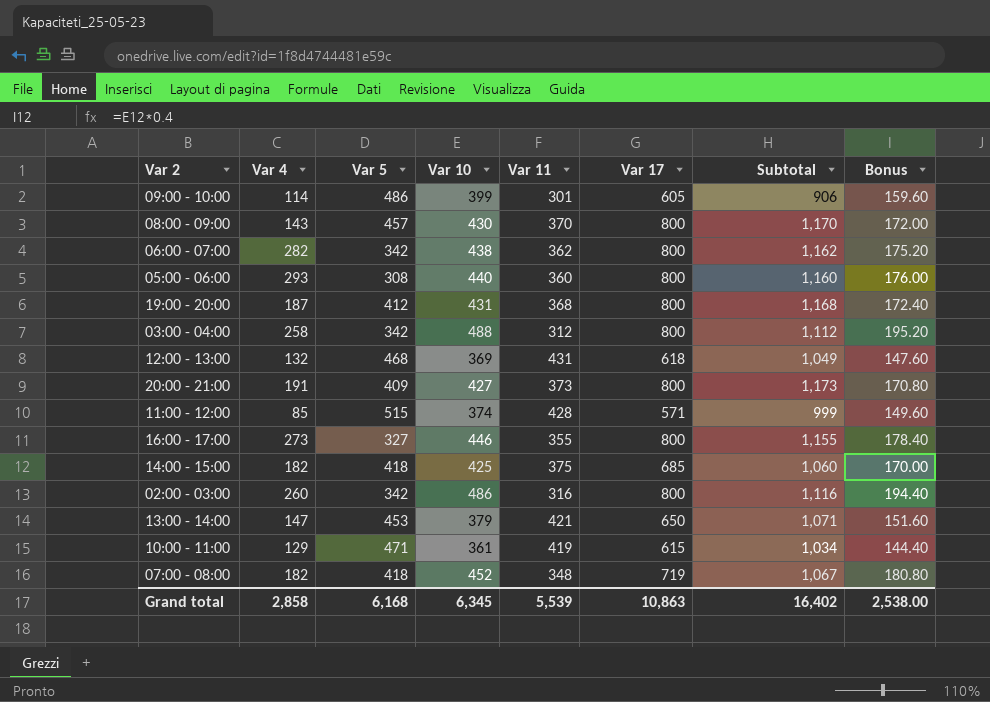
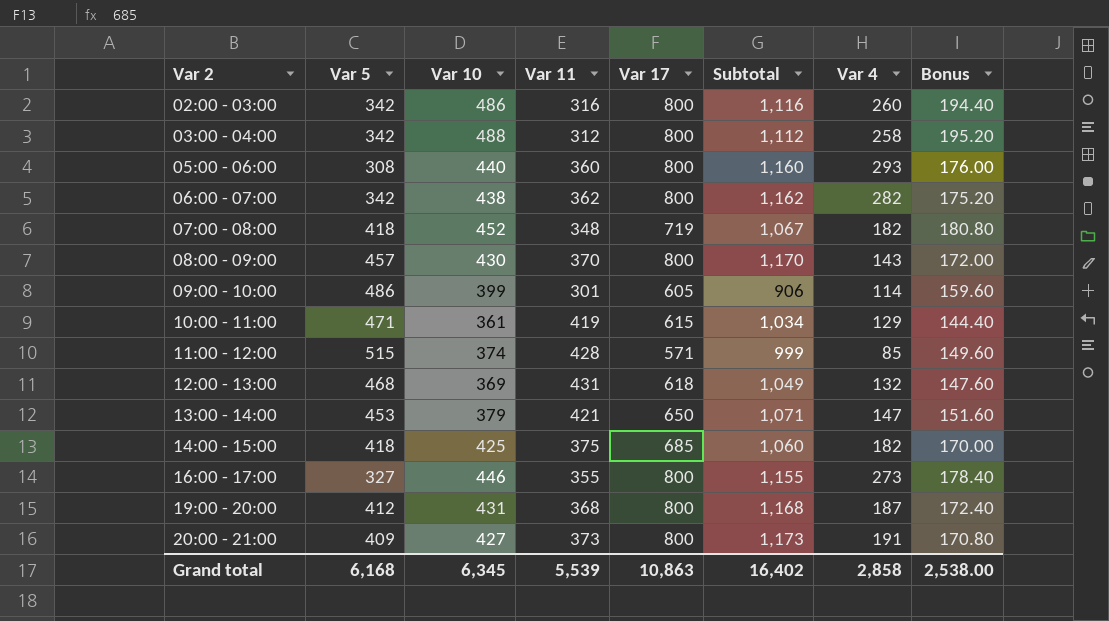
row order: none -> Var 2 ascending
column Var 4 | position: 2 -> 7

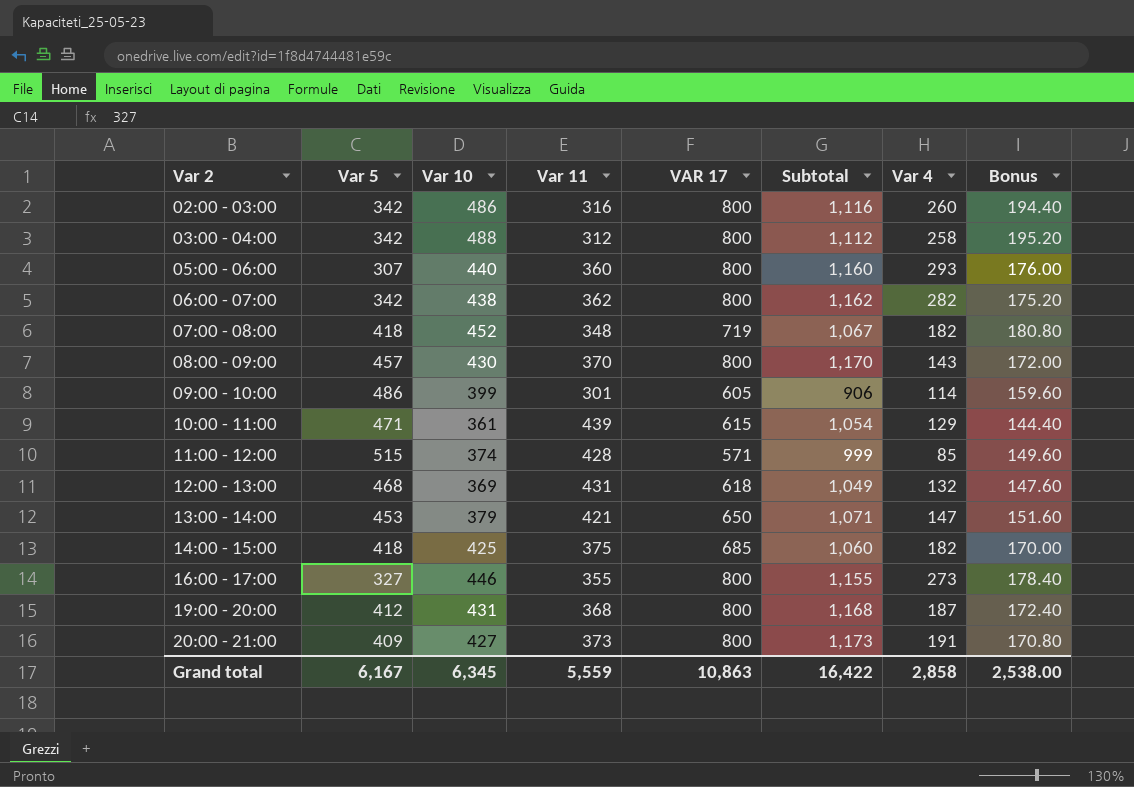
column name: Var 17 -> VAR 17
05:00 - 06:00 | Var 5: 308 -> 307
10:00 - 11:00 | Var 11: 419 -> 439
10:00 - 11:00 | Subtotal: 1,034 -> 1,054
Grand total | Var 5: 6,168 -> 6,167
Grand total | Var 11: 5,539 -> 5,559
Grand total | Subtotal: 16,402 -> 16,422

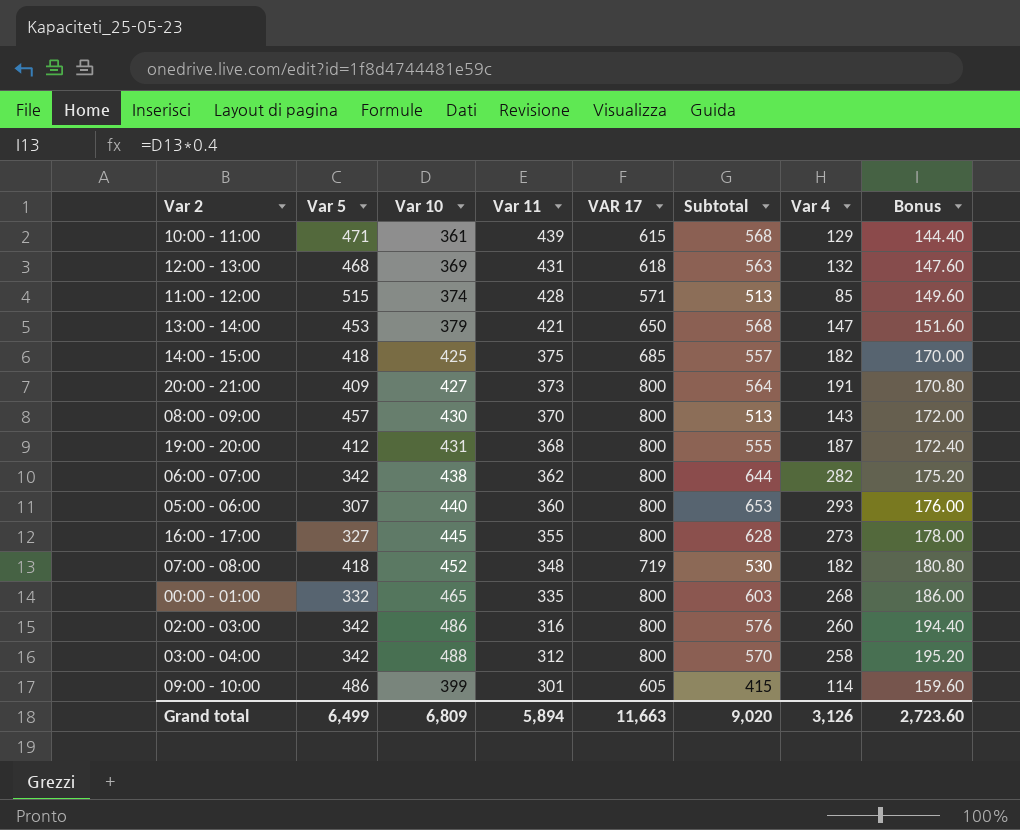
row order: Var 2 ascending -> Var 11 descending
column Subtotal | formula: [Var 11] + [VAR 17] -> [Var 11] + [Var 4]
16:00 - 17:00 | Var 10: 446 -> 445
16:00 - 17:00 | Bonus: 178.40 -> 178.00
row 00:00 - 01:00: none -> 332 | 465 | 335 | 800 | 603 | 268 | 186.00
Grand total | Var 5: 6,167 -> 6,499
Grand total | Var 10: 6,345 -> 6,809
Grand total | Var 11: 5,559 -> 5,894
Grand total | VAR 17: 10,863 -> 11,663
Grand total | Subtotal: 16,422 -> 9,020
Grand total | Var 4: 2,858 -> 3,126
Grand total | Bonus: 2,538.00 -> 2,723.60

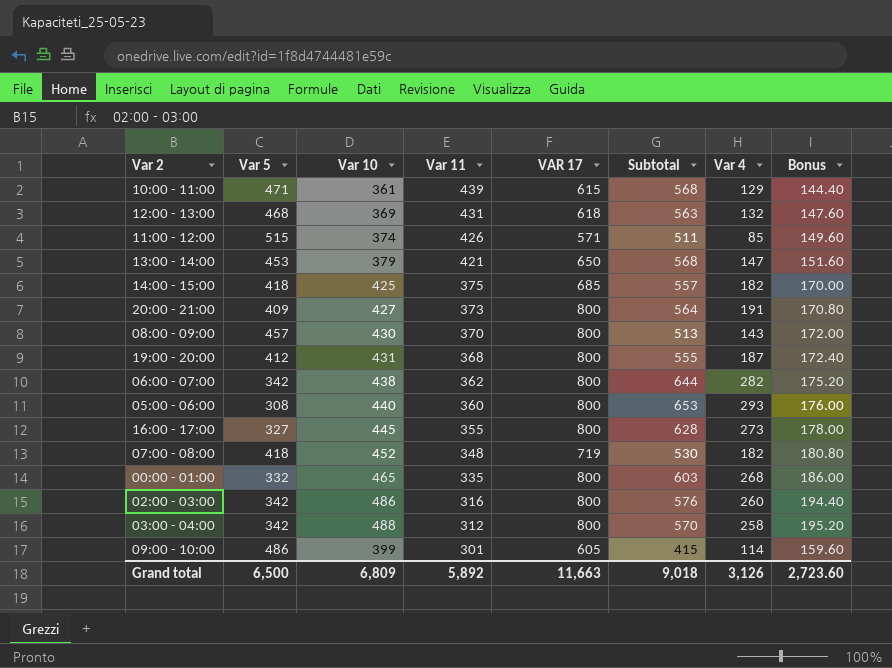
11:00 - 12:00 | Var 11: 428 -> 426
11:00 - 12:00 | Subtotal: 513 -> 511
05:00 - 06:00 | Var 5: 307 -> 308
Grand total | Var 5: 6,499 -> 6,500
Grand total | Var 11: 5,894 -> 5,892
Grand total | Subtotal: 9,020 -> 9,018

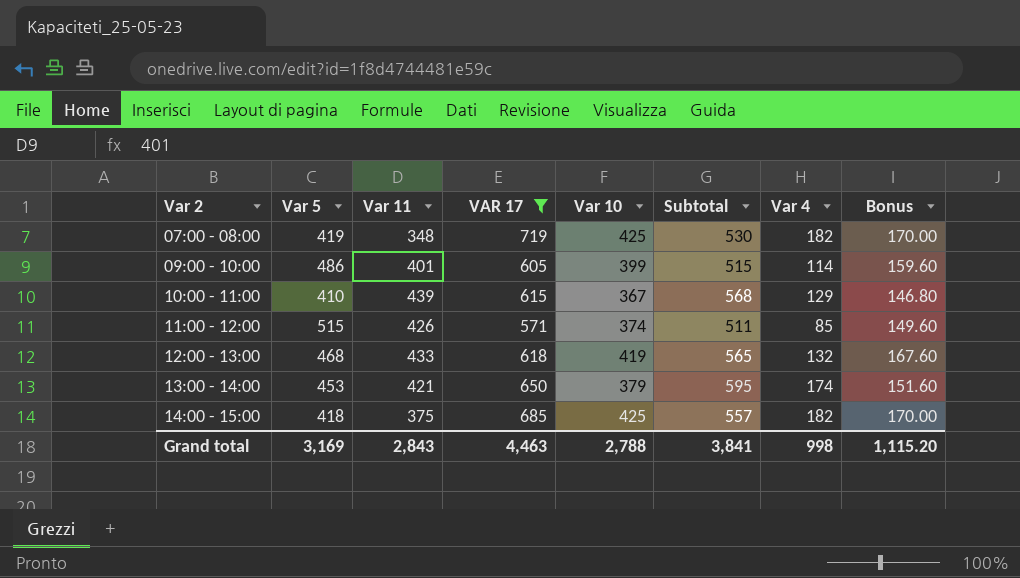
filter: none -> VAR 17 != 800
row order: Var 11 descending -> Var 2 ascending
column Var 10 | position: 3 -> 5
07:00 - 08:00 | Var 5: 418 -> 419
07:00 - 08:00 | Var 10: 452 -> 425
07:00 - 08:00 | Bonus: 180.80 -> 170.00
09:00 - 10:00 | Var 11: 301 -> 401
09:00 - 10:00 | Subtotal: 415 -> 515
10:00 - 11:00 | Var 5: 471 -> 410
10:00 - 11:00 | Var 10: 361 -> 367
10:00 - 11:00 | Bonus: 144.40 -> 146.80
12:00 - 13:00 | Var 11: 431 -> 433
12:00 - 13:00 | Var 10: 369 -> 419
12:00 - 13:00 | Subtotal: 563 -> 565
12:00 - 13:00 | Bonus: 147.60 -> 167.60
13:00 - 14:00 | Subtotal: 568 -> 595
13:00 - 14:00 | Var 4: 147 -> 174
Grand total | Var 5: 6,500 -> 3,169
Grand total | Var 11: 5,892 -> 2,843
Grand total | VAR 17: 11,663 -> 4,463
Grand total | Var 10: 6,809 -> 2,788
Grand total | Subtotal: 9,018 -> 3,841
Grand total | Var 4: 3,126 -> 998
Grand total | Bonus: 2,723.60 -> 1,115.20

